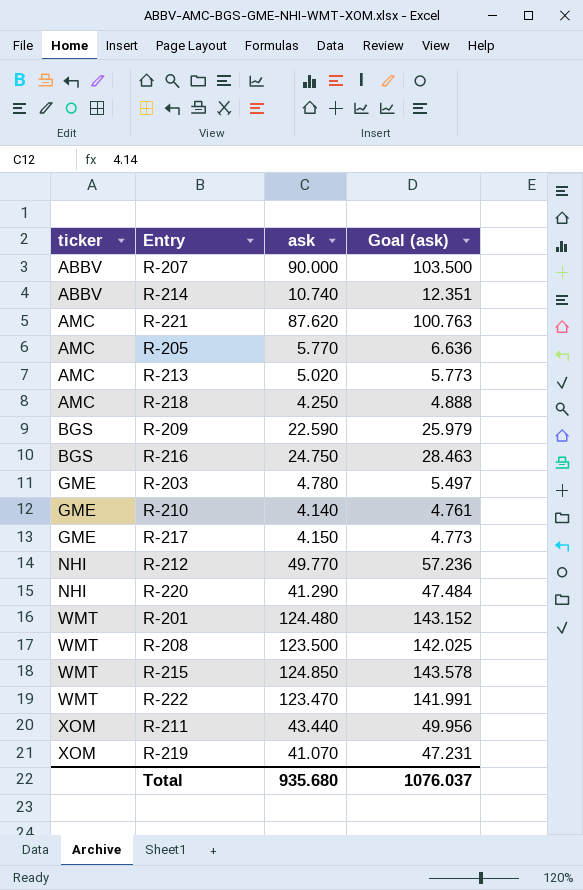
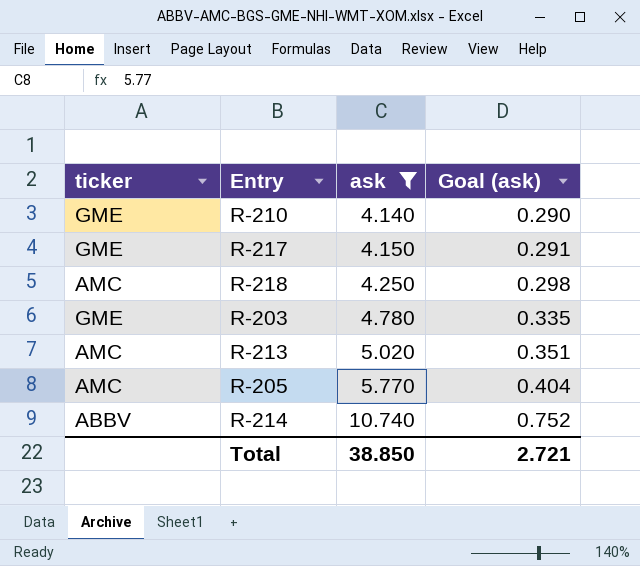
filter: none -> ask <= 10.740
row order: ticker ascending -> ask ascending
column Goal (ask) | formula: [ask] * 1.15 -> [ask] * 0.07
Total | ask: 935.680 -> 38.850
Total | Goal (ask): 1076.037 -> 2.721

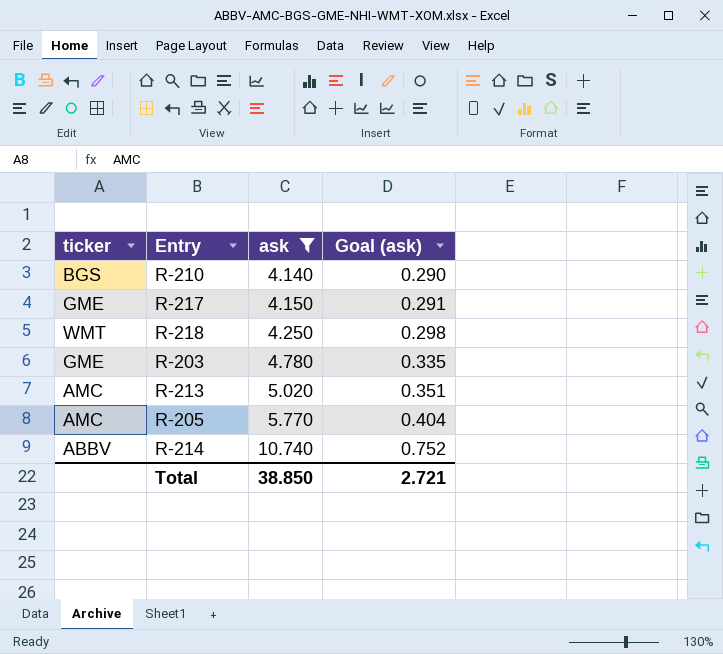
R-210 | ticker: GME -> BGS
R-218 | ticker: AMC -> WMT

